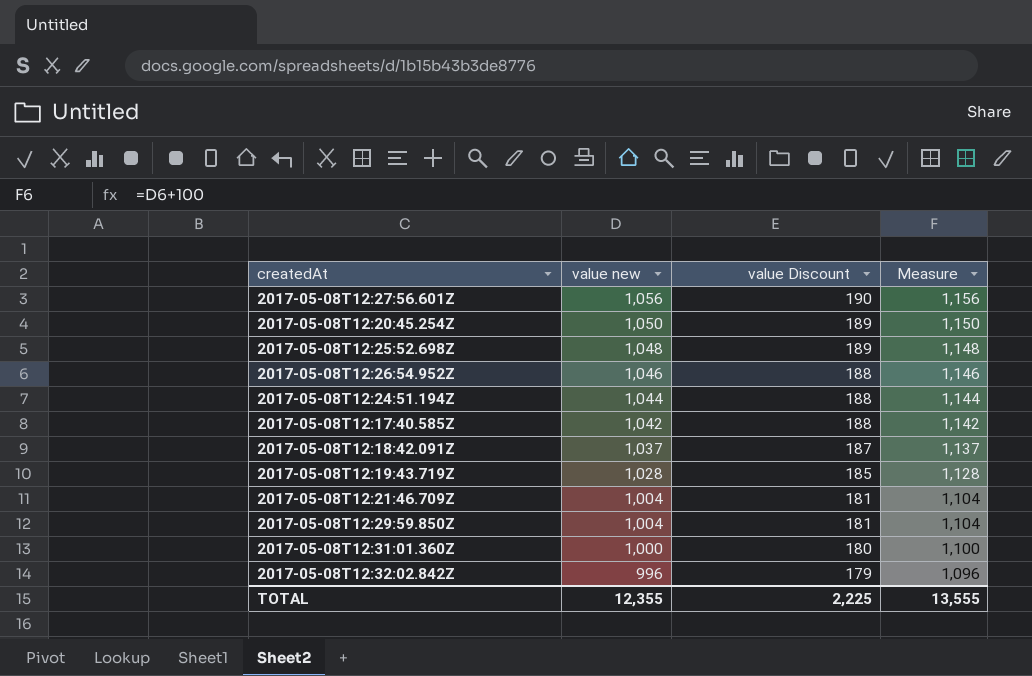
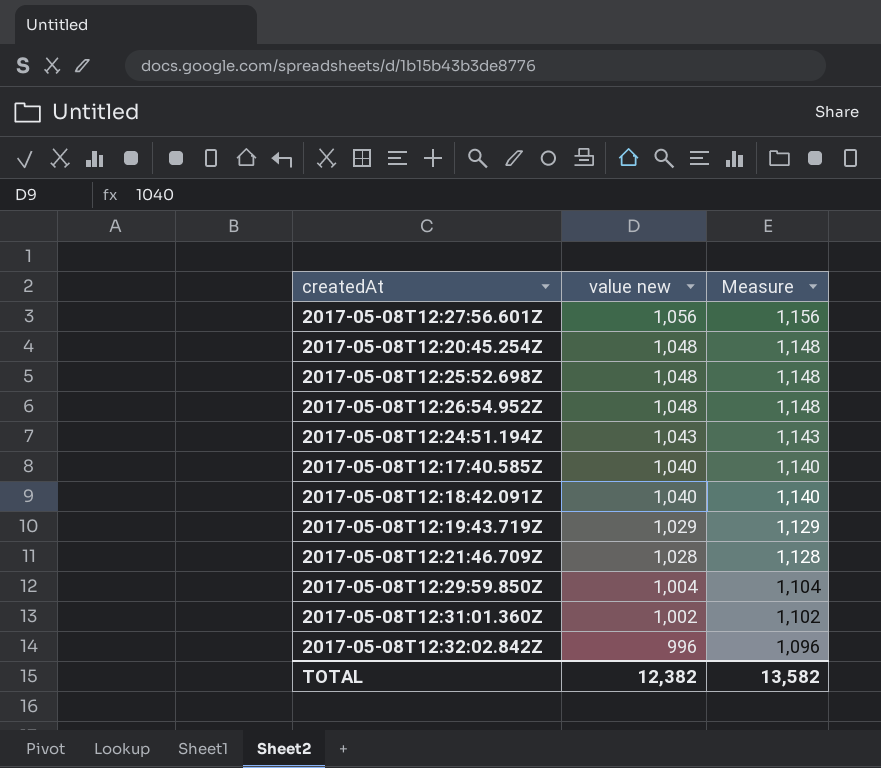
column value Discount | formula: [value new] * 0.18 -> none
2017-05-08T12:20:45.254Z | value new: 1,050 -> 1,048
2017-05-08T12:20:45.254Z | Measure: 1,150 -> 1,148
2017-05-08T12:26:54.952Z | value new: 1,046 -> 1,048
2017-05-08T12:26:54.952Z | Measure: 1,146 -> 1,148
2017-05-08T12:24:51.194Z | value new: 1,044 -> 1,043
2017-05-08T12:24:51.194Z | Measure: 1,144 -> 1,143
2017-05-08T12:17:40.585Z | value new: 1,042 -> 1,040
2017-05-08T12:17:40.585Z | Measure: 1,142 -> 1,140
2017-05-08T12:18:42.091Z | value new: 1,037 -> 1,040
2017-05-08T12:18:42.091Z | Measure: 1,137 -> 1,140
2017-05-08T12:19:43.719Z | value new: 1,028 -> 1,029
2017-05-08T12:19:43.719Z | Measure: 1,128 -> 1,129
2017-05-08T12:21:46.709Z | value new: 1,004 -> 1,028
2017-05-08T12:21:46.709Z | Measure: 1,104 -> 1,128
2017-05-08T12:31:01.360Z | value new: 1,000 -> 1,002
2017-05-08T12:31:01.360Z | Measure: 1,100 -> 1,102
TOTAL | value new: 12,355 -> 12,382
TOTAL | Measure: 13,555 -> 13,582

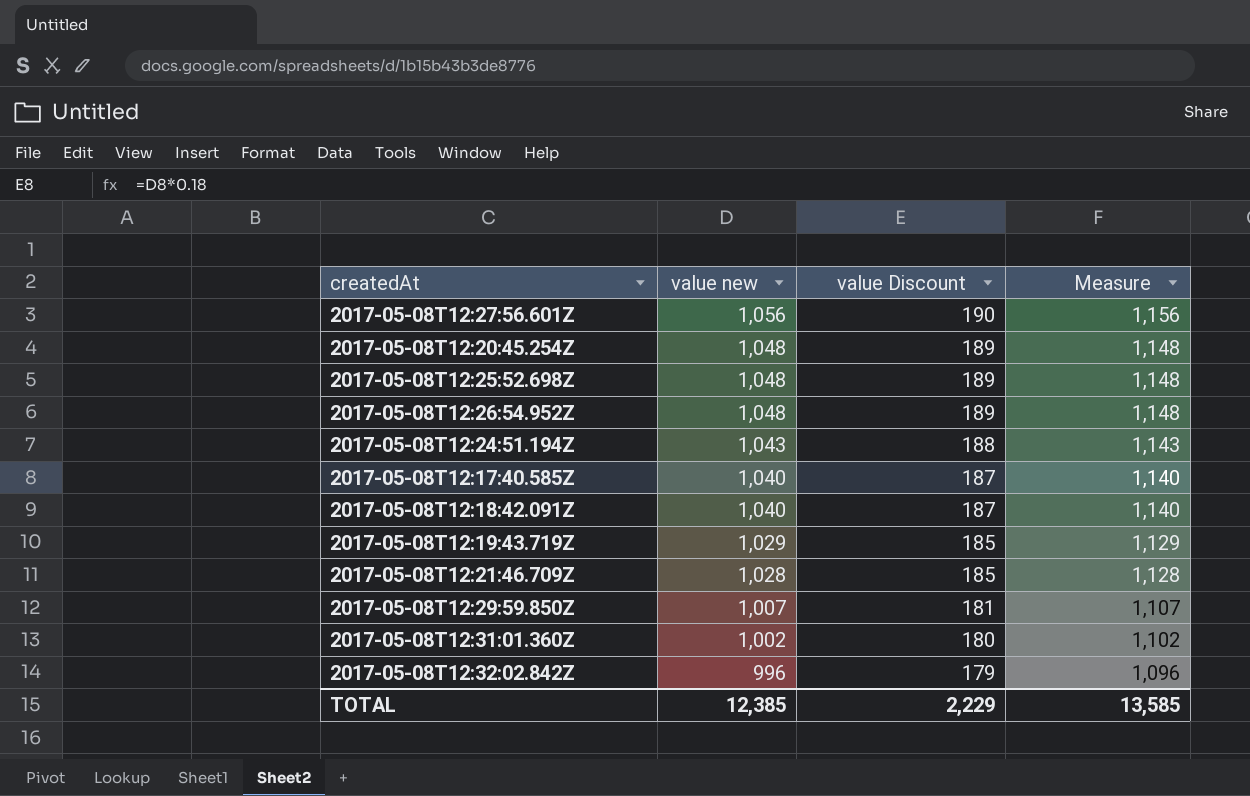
column value Discount | formula: none -> [value new] * 0.18
2017-05-08T12:29:59.850Z | value new: 1,004 -> 1,007
2017-05-08T12:29:59.850Z | Measure: 1,104 -> 1,107
TOTAL | value new: 12,382 -> 12,385
TOTAL | Measure: 13,582 -> 13,585

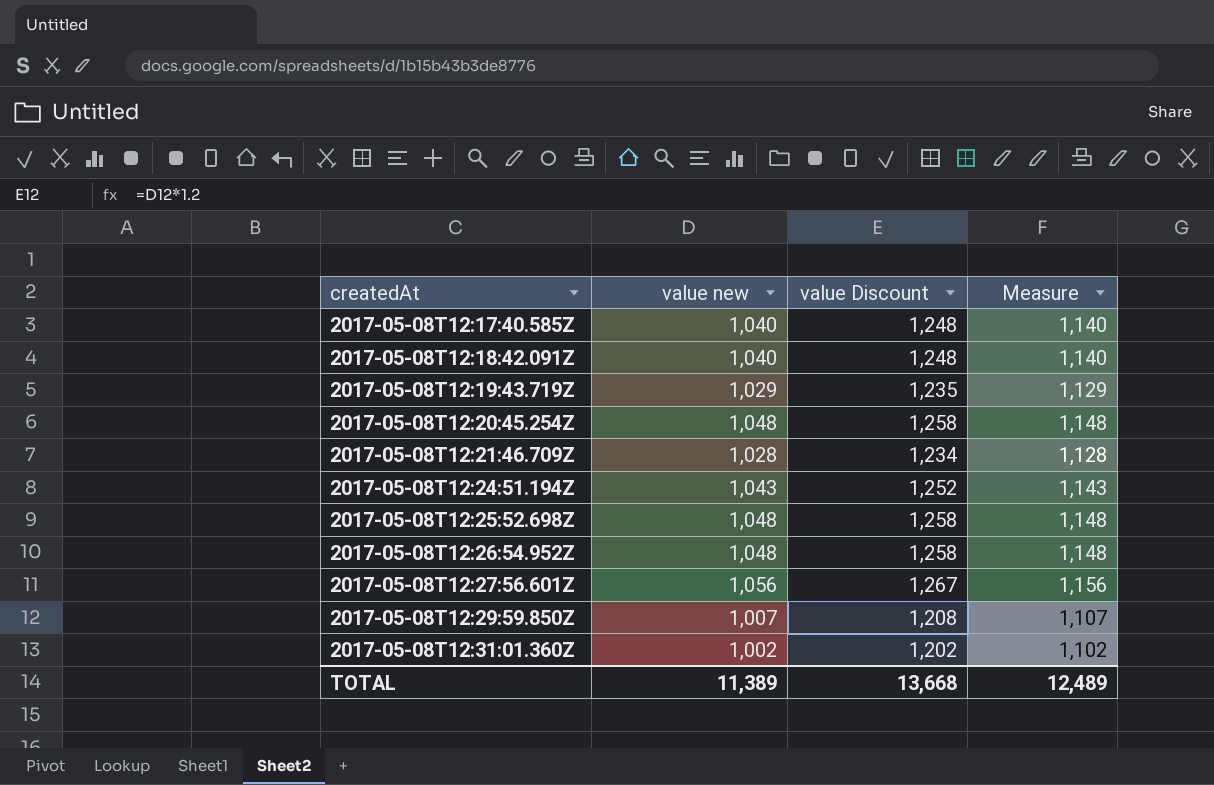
row order: value new descending -> createdAt ascending
column value Discount | formula: [value new] * 0.18 -> [value new] * 1.2
row 2017-05-08T12:32:02.842Z: 996 | 179 | 1,096 -> none
TOTAL | value new: 12,385 -> 11,389
TOTAL | value Discount: 2,229 -> 13,668
TOTAL | Measure: 13,585 -> 12,489

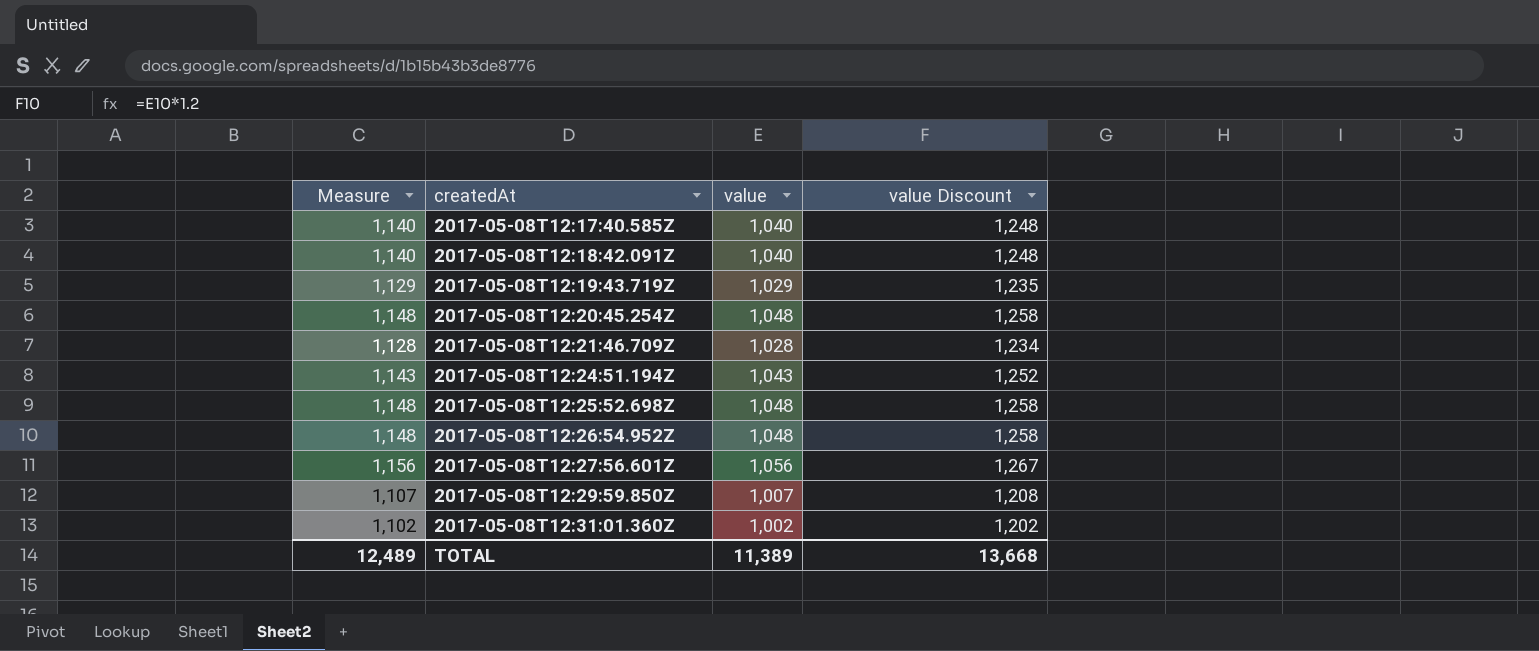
column Measure | position: 4 -> 1
column name: value new -> value

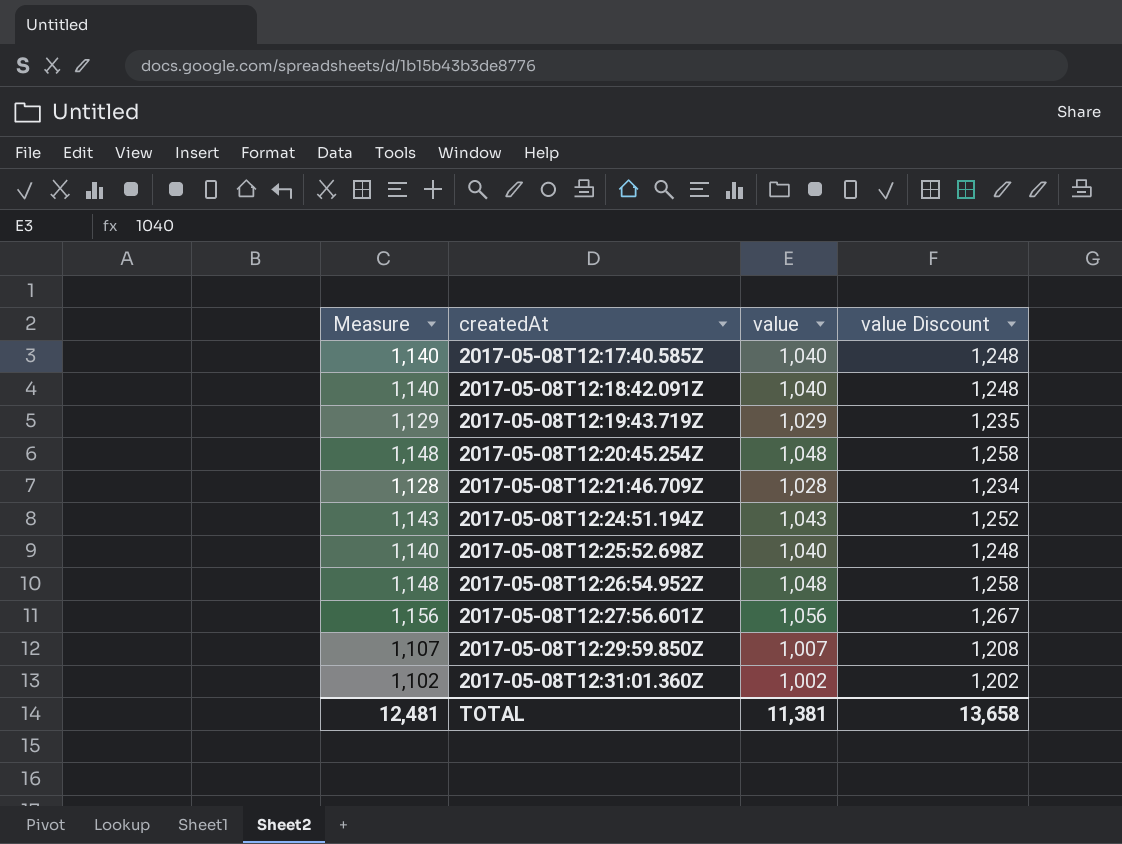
2017-05-08T12:25:52.698Z | Measure: 1,148 -> 1,140
2017-05-08T12:25:52.698Z | value: 1,048 -> 1,040
2017-05-08T12:25:52.698Z | value Discount: 1,258 -> 1,248
TOTAL | Measure: 12,489 -> 12,481
TOTAL | value: 11,389 -> 11,381
TOTAL | value Discount: 13,668 -> 13,658

